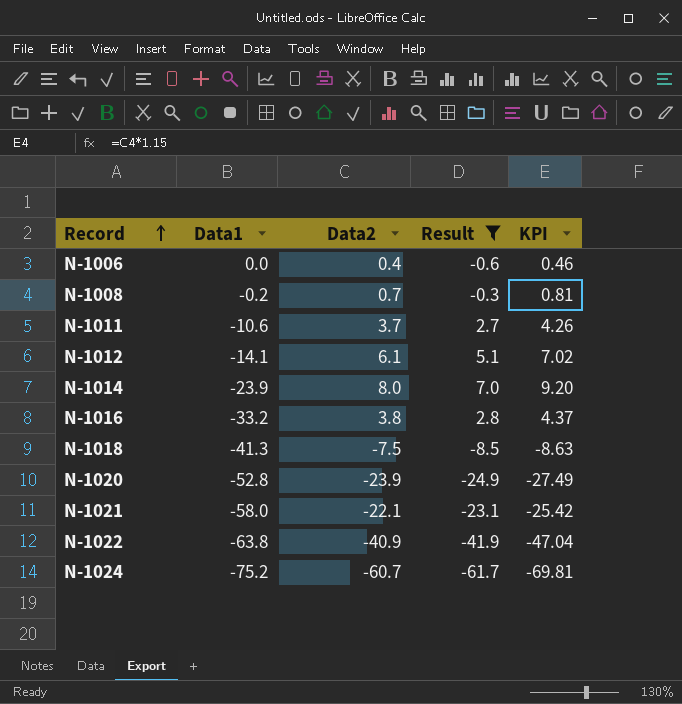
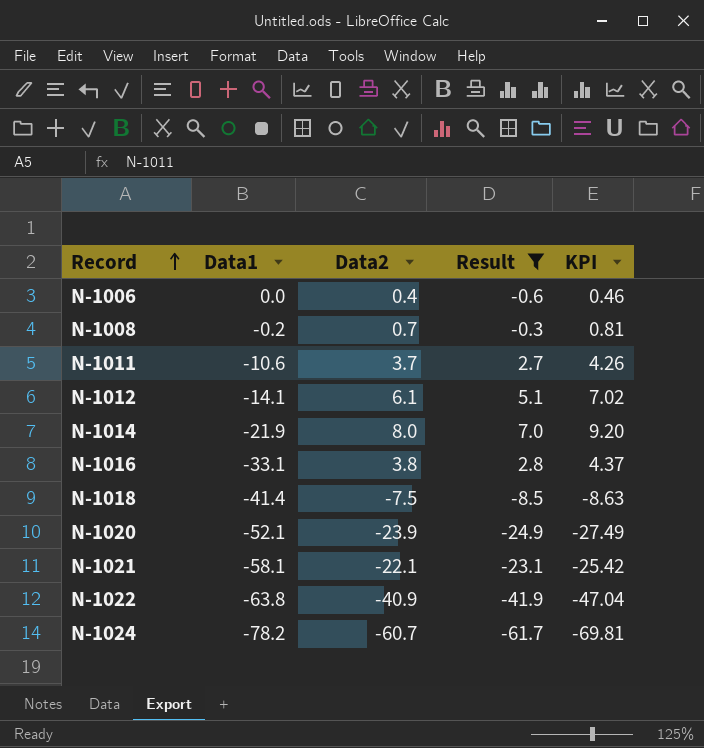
N-1014 | Data1: -23.9 -> -21.9
N-1016 | Data1: -33.2 -> -33.1
N-1018 | Data1: -41.3 -> -41.4
N-1020 | Data1: -52.8 -> -52.1
N-1021 | Data1: -58.0 -> -58.1
N-1024 | Data1: -75.2 -> -78.2

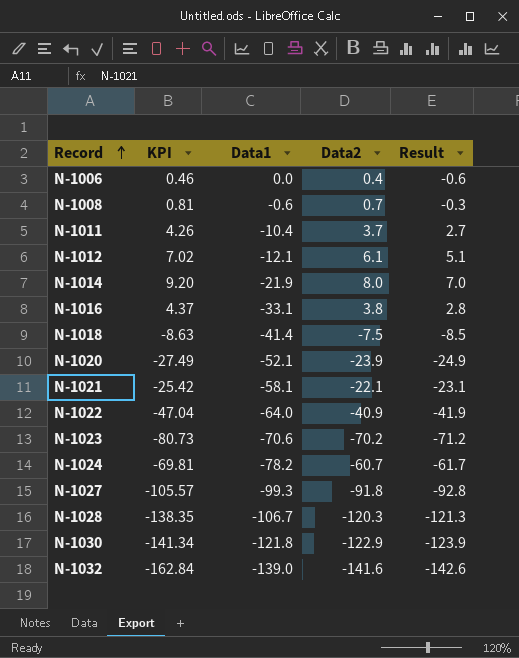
filter: Result >= -61.7 -> none
column KPI | position: 5 -> 2
N-1008 | Data1: -0.2 -> -0.6
N-1011 | Data1: -10.6 -> -10.4
N-1012 | Data1: -14.1 -> -12.1
N-1022 | Data1: -63.8 -> -64.0

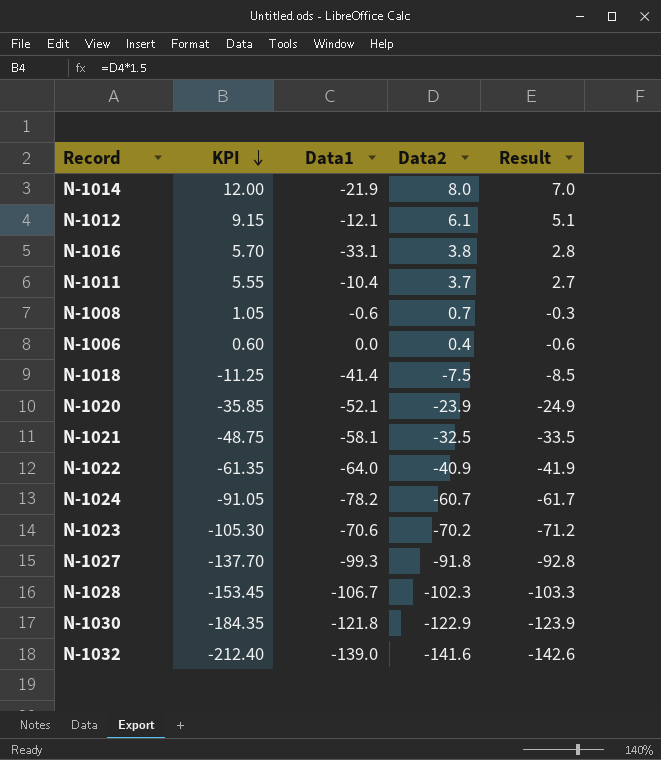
row order: Record ascending -> KPI descending
column KPI | formula: [Data2] * 1.15 -> [Data2] * 1.5
N-1021 | Data2: -22.1 -> -32.5
N-1021 | Result: -23.1 -> -33.5
N-1028 | Data2: -120.3 -> -102.3
N-1028 | Result: -121.3 -> -103.3

